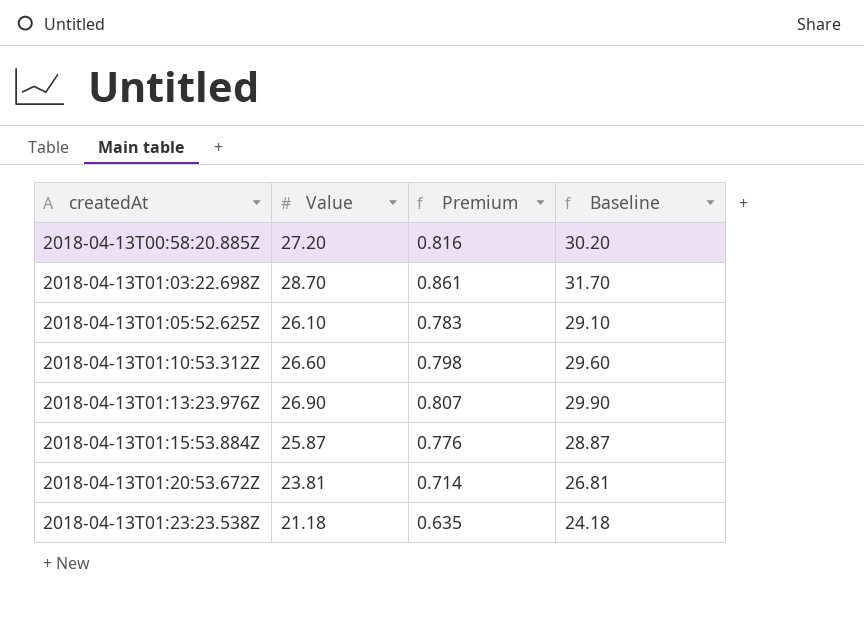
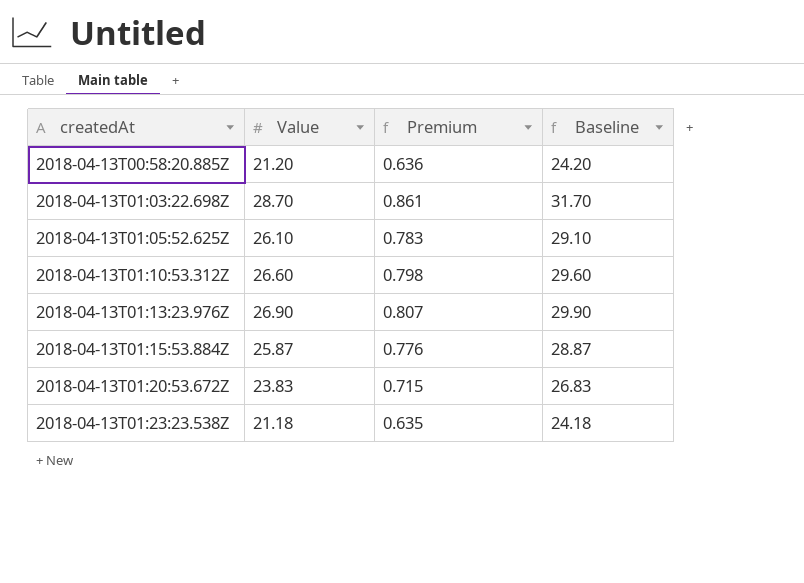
2018-04-13T00:58:20.885Z | Value: 27.20 -> 21.20
2018-04-13T00:58:20.885Z | Premium: 0.816 -> 0.636
2018-04-13T00:58:20.885Z | Baseline: 30.20 -> 24.20
2018-04-13T01:20:53.672Z | Value: 23.81 -> 23.83
2018-04-13T01:20:53.672Z | Premium: 0.714 -> 0.715
2018-04-13T01:20:53.672Z | Baseline: 26.81 -> 26.83

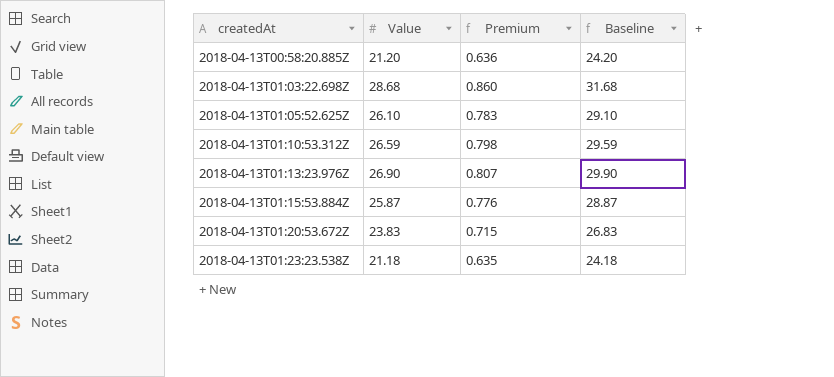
2018-04-13T01:03:22.698Z | Value: 28.70 -> 28.68
2018-04-13T01:03:22.698Z | Premium: 0.861 -> 0.860
2018-04-13T01:03:22.698Z | Baseline: 31.70 -> 31.68
2018-04-13T01:10:53.312Z | Value: 26.60 -> 26.59
2018-04-13T01:10:53.312Z | Baseline: 29.60 -> 29.59

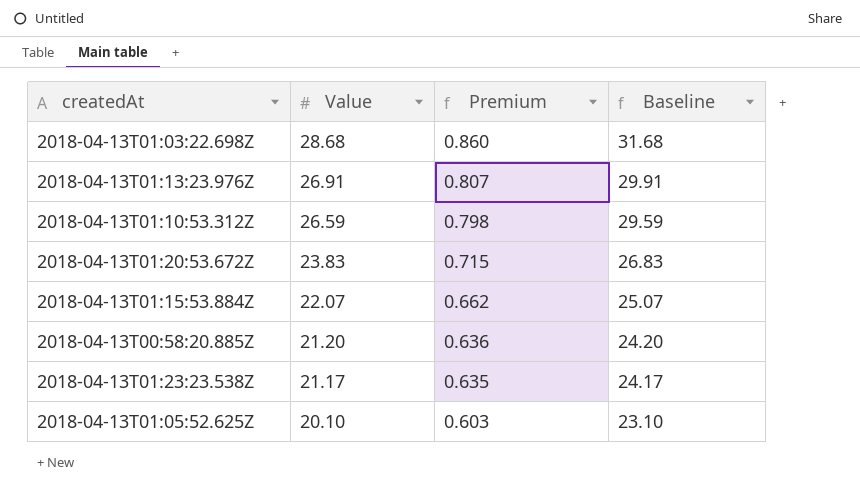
row order: createdAt ascending -> Value descending
2018-04-13T01:13:23.976Z | Value: 26.90 -> 26.91
2018-04-13T01:13:23.976Z | Baseline: 29.90 -> 29.91
2018-04-13T01:15:53.884Z | Value: 25.87 -> 22.07
2018-04-13T01:15:53.884Z | Premium: 0.776 -> 0.662
2018-04-13T01:15:53.884Z | Baseline: 28.87 -> 25.07
2018-04-13T01:23:23.538Z | Value: 21.18 -> 21.17
2018-04-13T01:23:23.538Z | Baseline: 24.18 -> 24.17
2018-04-13T01:05:52.625Z | Value: 26.10 -> 20.10
2018-04-13T01:05:52.625Z | Premium: 0.783 -> 0.603
2018-04-13T01:05:52.625Z | Baseline: 29.10 -> 23.10

